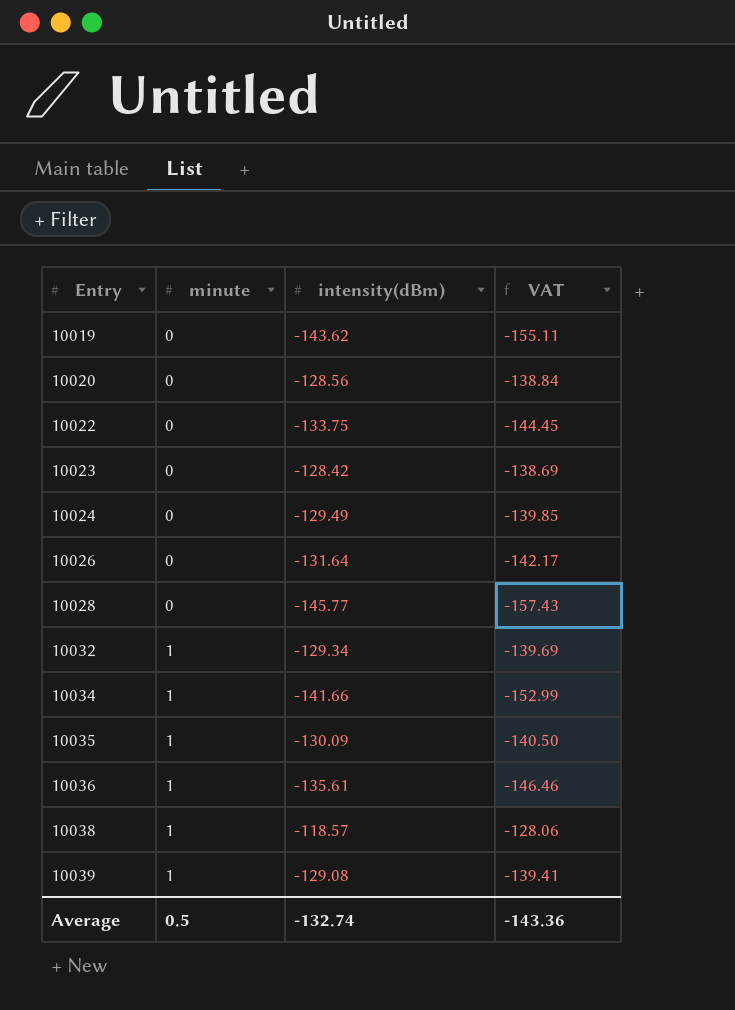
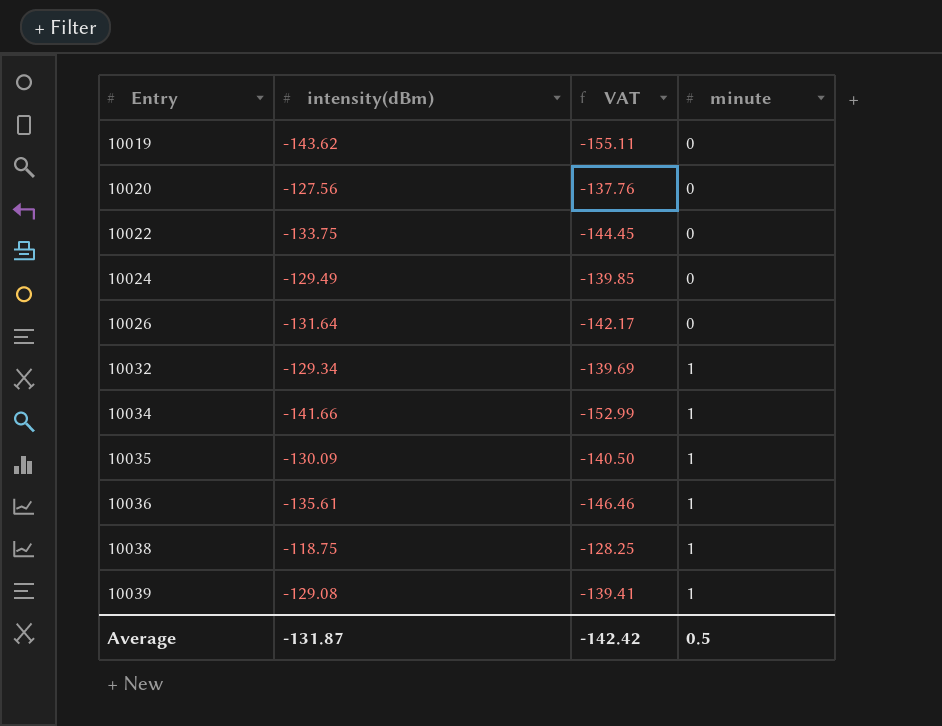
column minute | position: 2 -> 4
row 10023: 0 | -128.42 | -138.69 -> none
row 10028: 0 | -145.77 | -157.43 -> none
10020 | intensity(dBm): -128.56 -> -127.56
10020 | VAT: -138.84 -> -137.76
10038 | intensity(dBm): -118.57 -> -118.75
10038 | VAT: -128.06 -> -128.25
Average | intensity(dBm): -132.74 -> -131.87
Average | VAT: -143.36 -> -142.42

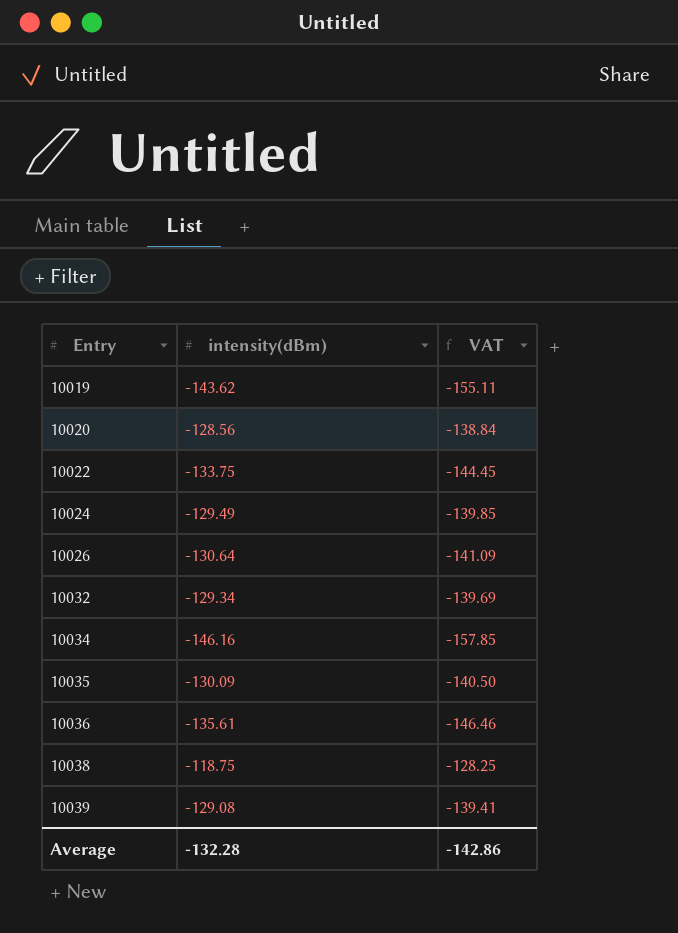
column minute | position: 4 -> none
10020 | intensity(dBm): -127.56 -> -128.56
10020 | VAT: -137.76 -> -138.84
10026 | intensity(dBm): -131.64 -> -130.64
10026 | VAT: -142.17 -> -141.09
10034 | intensity(dBm): -141.66 -> -146.16
10034 | VAT: -152.99 -> -157.85
Average | intensity(dBm): -131.87 -> -132.28
Average | VAT: -142.42 -> -142.86

